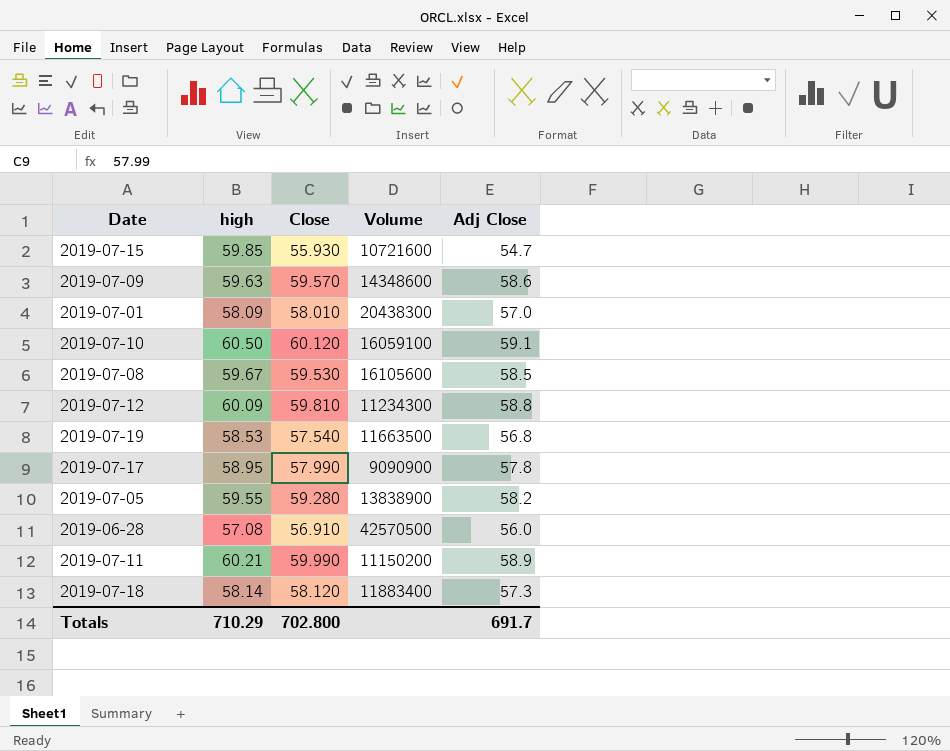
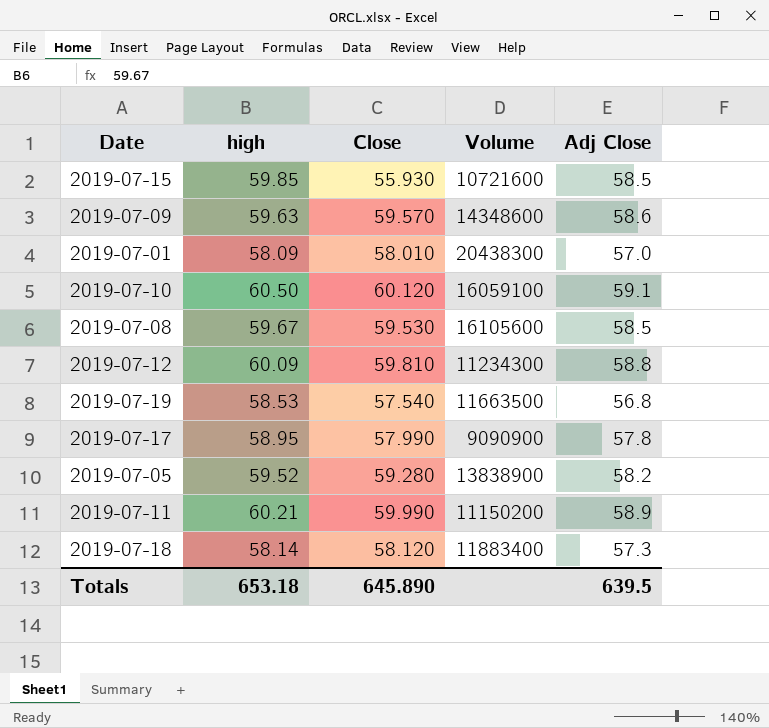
row 2019-06-28: 57.08 | 56.910 | 42570500 | 56.0 -> none
2019-07-15 | Adj Close: 54.7 -> 58.5
2019-07-05 | high: 59.55 -> 59.52
Totals | high: 710.29 -> 653.18
Totals | Close: 702.800 -> 645.890
Totals | Adj Close: 691.7 -> 639.5

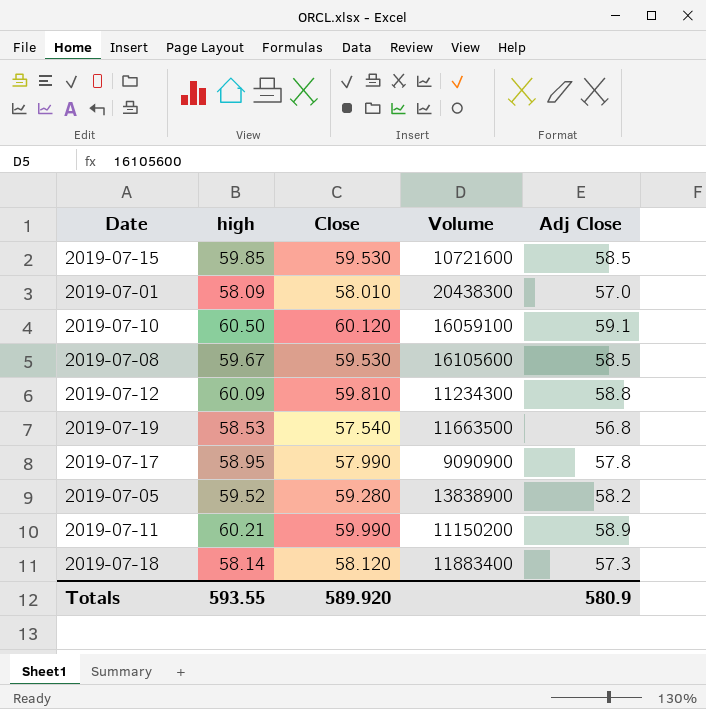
row 2019-07-09: 59.63 | 59.570 | 14348600 | 58.6 -> none
2019-07-15 | Close: 55.930 -> 59.530
Totals | high: 653.18 -> 593.55
Totals | Close: 645.890 -> 589.920
Totals | Adj Close: 639.5 -> 580.9

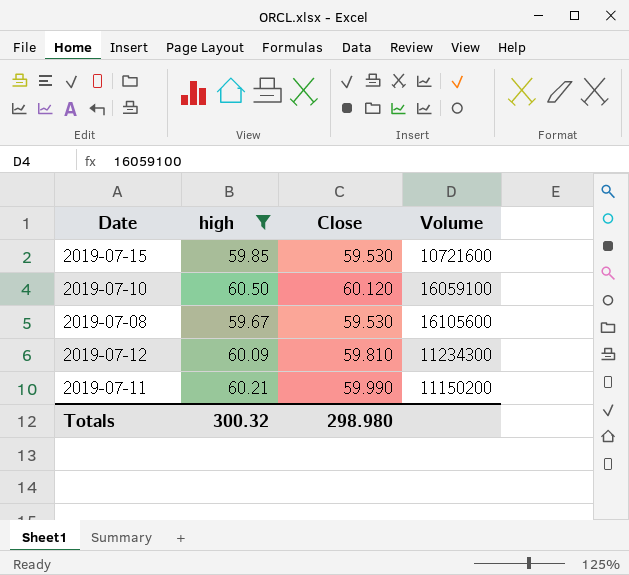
filter: none -> high >= 59.67
column Adj Close | position: 5 -> none
Totals | high: 593.55 -> 300.32
Totals | Close: 589.920 -> 298.980

